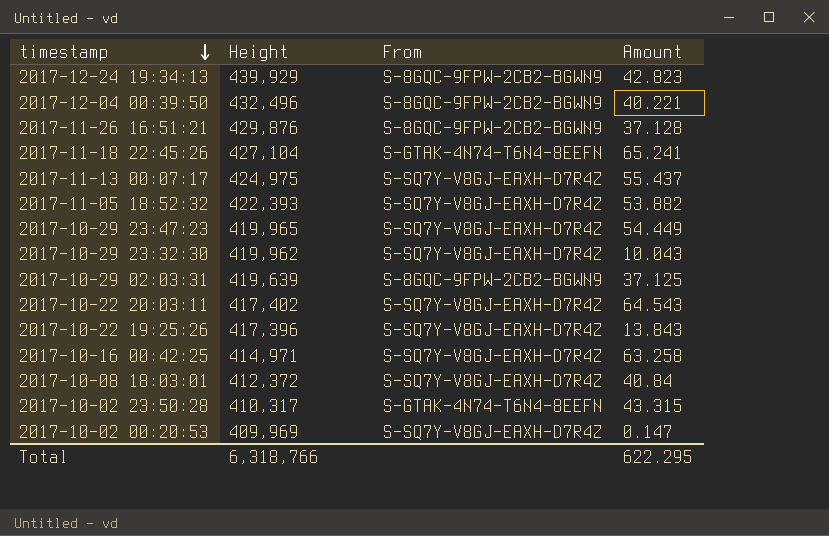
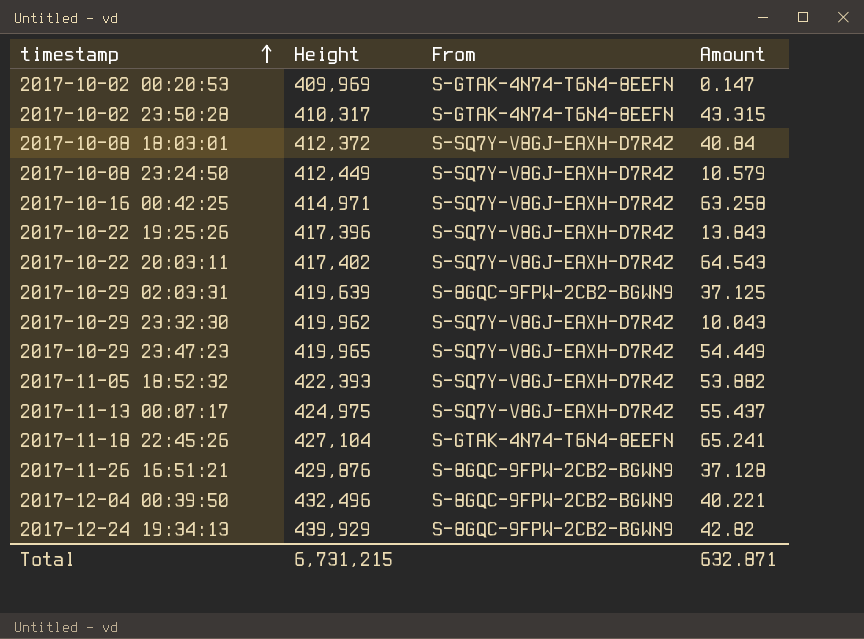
row order: timestamp descending -> timestamp ascending
2017-10-02 00:20:53 | From: S-SQ7Y-V8GJ-EAXH-D7R4Z -> S-GTAK-4N74-T6N4-8EEFN
row 2017-10-08 23:24:50: none -> 412,449 | S-SQ7Y-V8GJ-EAXH-D7R4Z | 10.579
2017-12-24 19:34:13 | Amount: 42.823 -> 42.82
Total | Height: 6,318,766 -> 6,731,215
Total | Amount: 622.295 -> 632.871

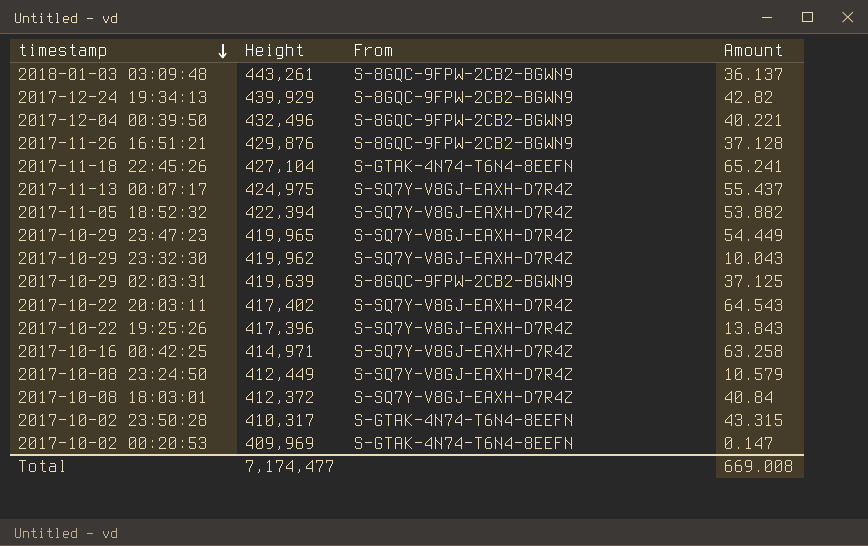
row order: timestamp ascending -> timestamp descending
row 2018-01-03 03:09:48: none -> 443,261 | S-8GQC-9FPW-2CB2-BGWN9 | 36.137
2017-11-05 18:52:32 | Height: 422,393 -> 422,394
Total | Height: 6,731,215 -> 7,174,477
Total | Amount: 632.871 -> 669.008

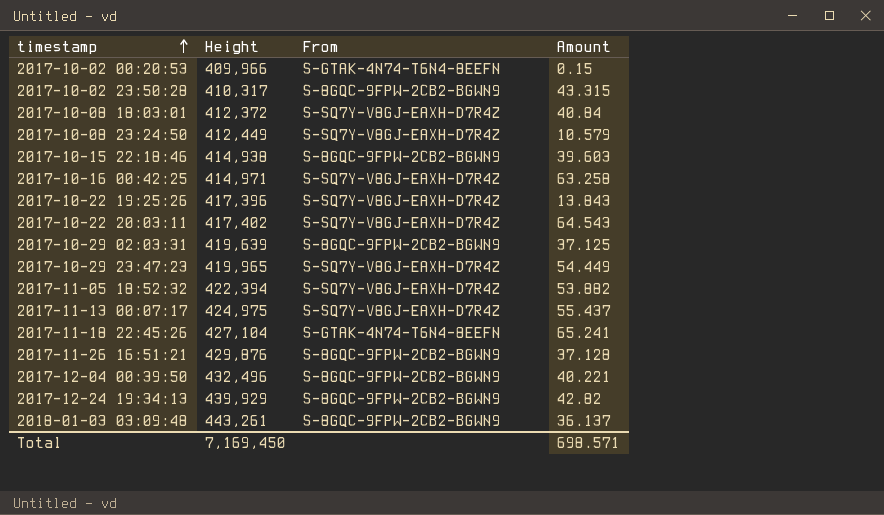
row order: timestamp descending -> timestamp ascending
row 2017-10-29 23:32:30: 419,962 | S-SQ7Y-V8GJ-EAXH-D7R4Z | 10.043 -> none
2017-10-02 00:20:53 | Height: 409,969 -> 409,966
2017-10-02 00:20:53 | Amount: 0.147 -> 0.15
2017-10-02 23:50:28 | From: S-GTAK-4N74-T6N4-8EEFN -> S-8GQC-9FPW-2CB2-BGWN9
row 2017-10-15 22:18:46: none -> 414,938 | S-8GQC-9FPW-2CB2-BGWN9 | 39.603
Total | Height: 7,174,477 -> 7,169,450
Total | Amount: 669.008 -> 698.571

